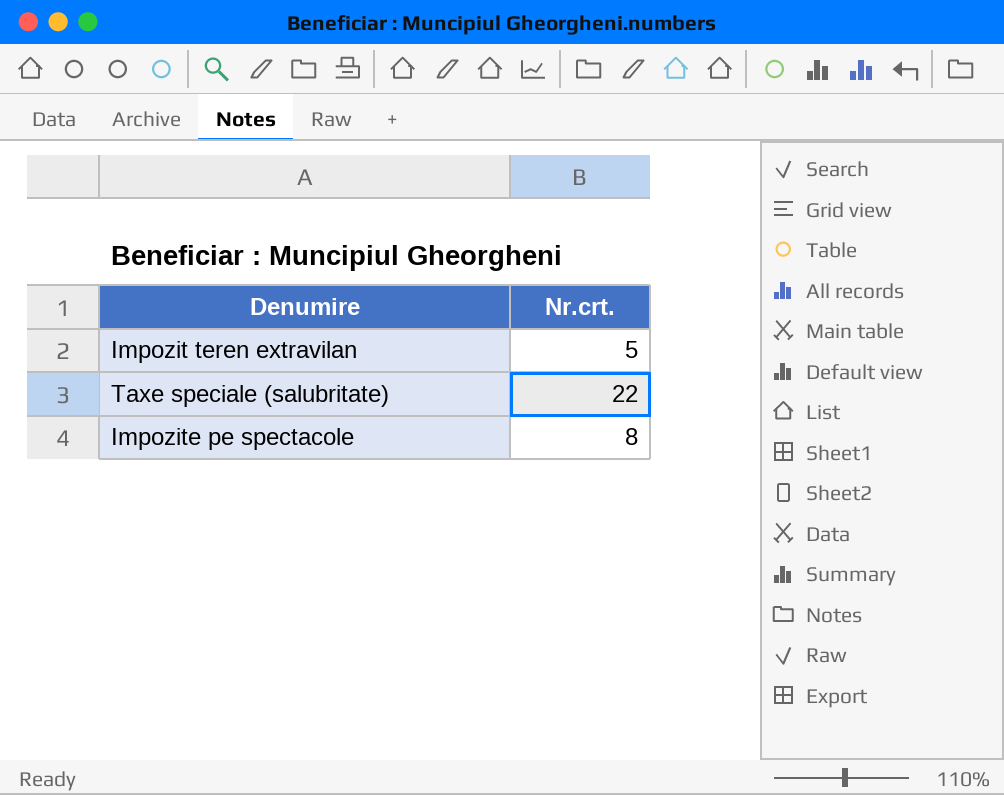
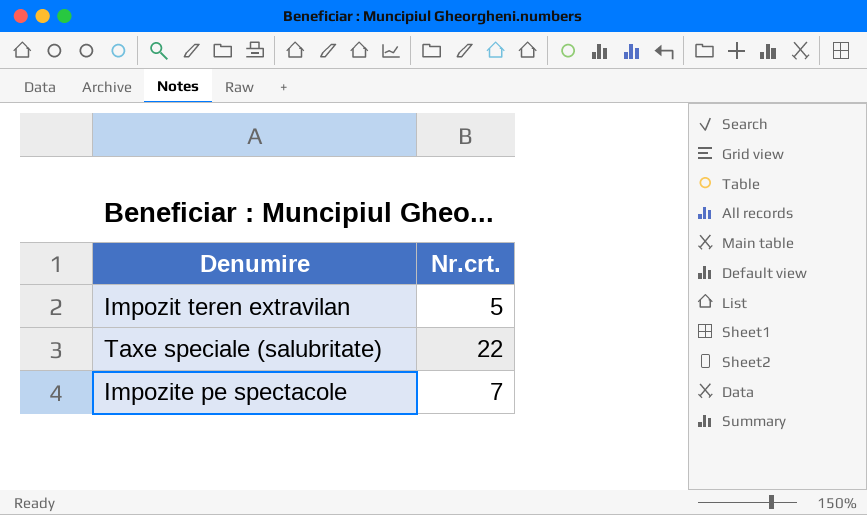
Impozite pe spectacole | Nr.crt.: 8 -> 7

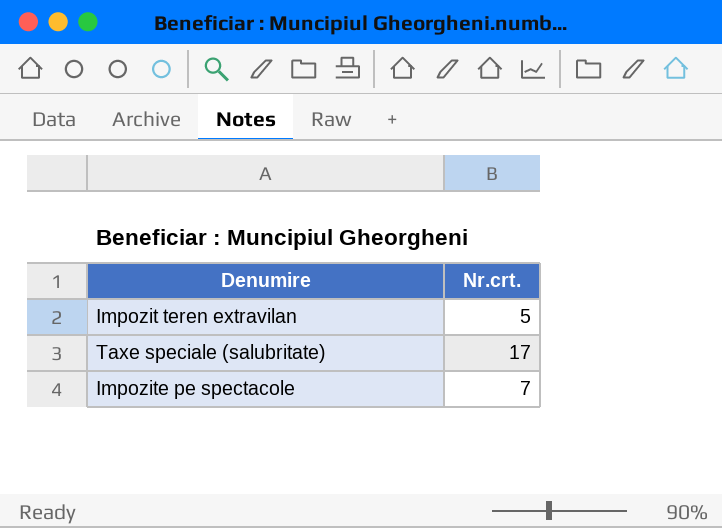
Taxe speciale (salubritate) | Nr.crt.: 22 -> 17

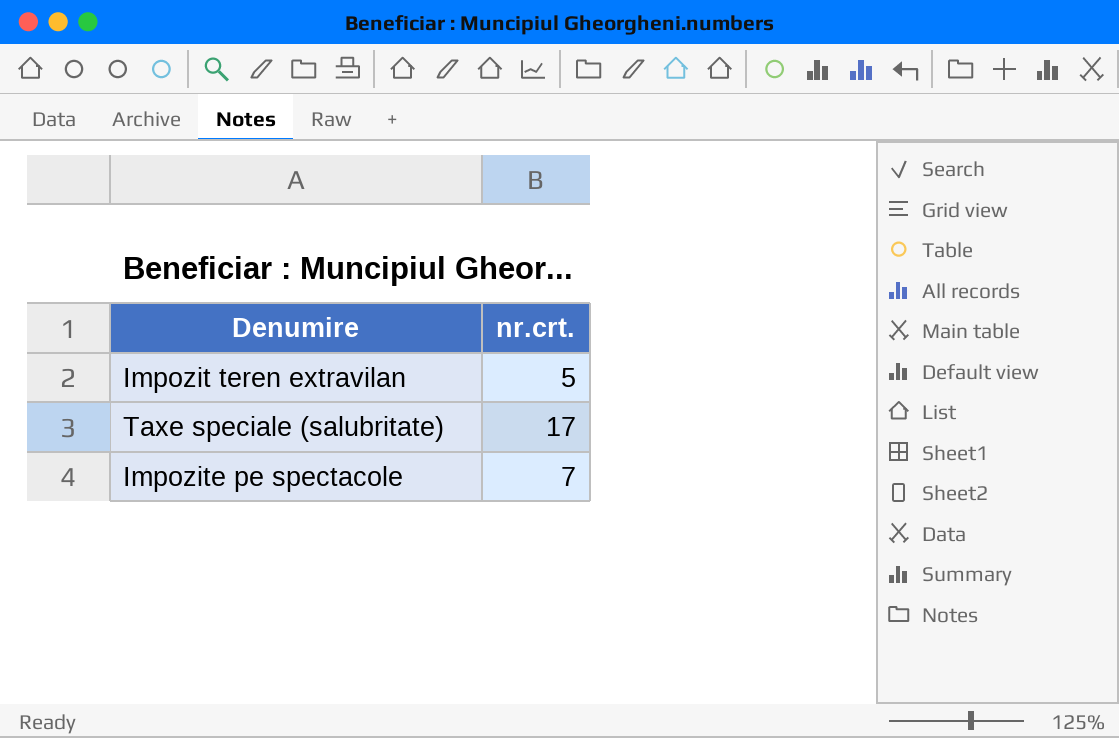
column name: Nr.crt. -> nr.crt.

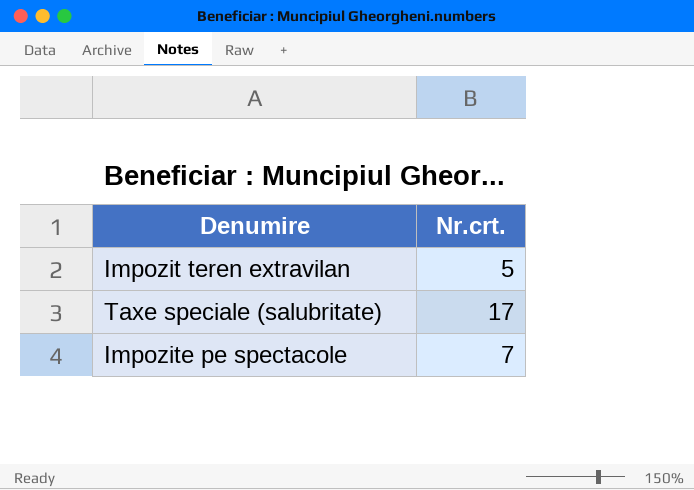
column name: nr.crt. -> Nr.crt.

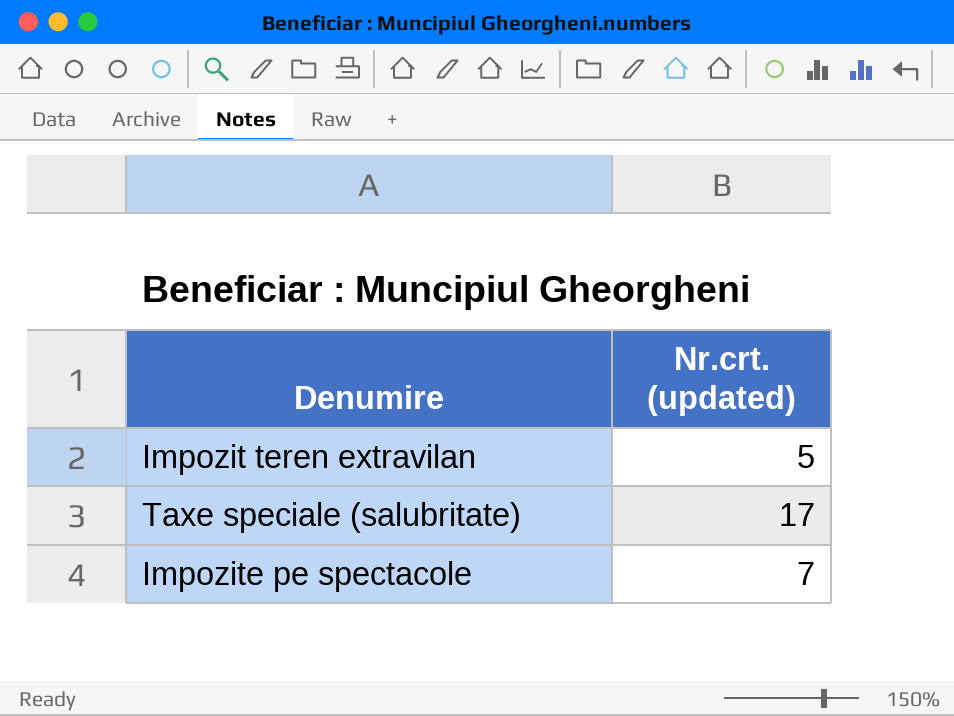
column name: Nr.crt. -> Nr.crt. (updated)

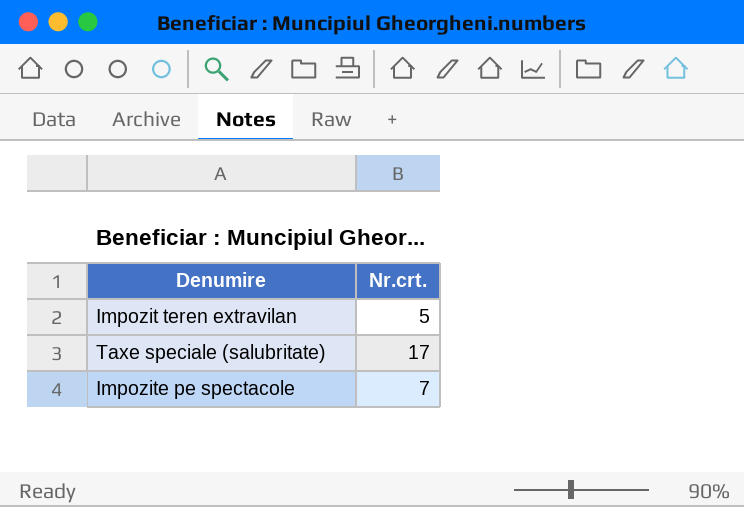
column name: Nr.crt. (updated) -> Nr.crt.

